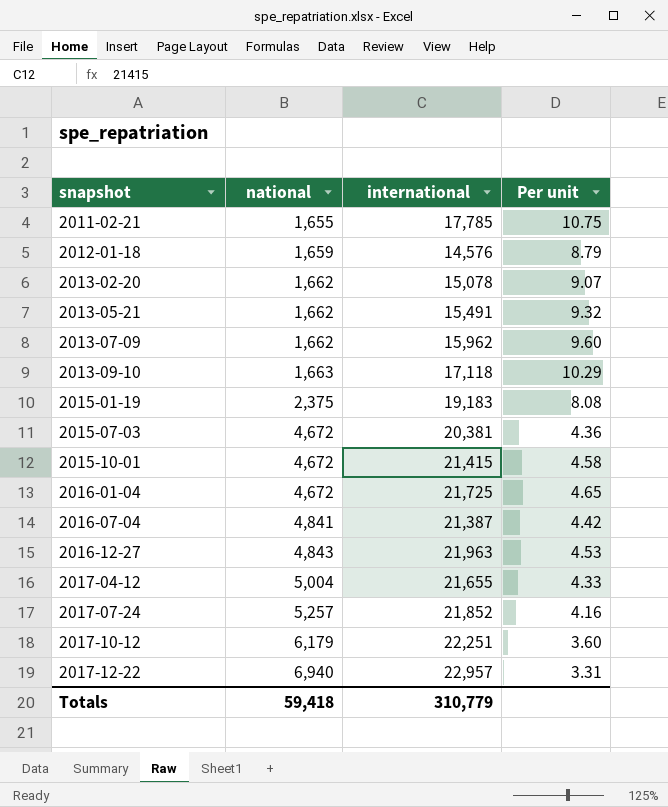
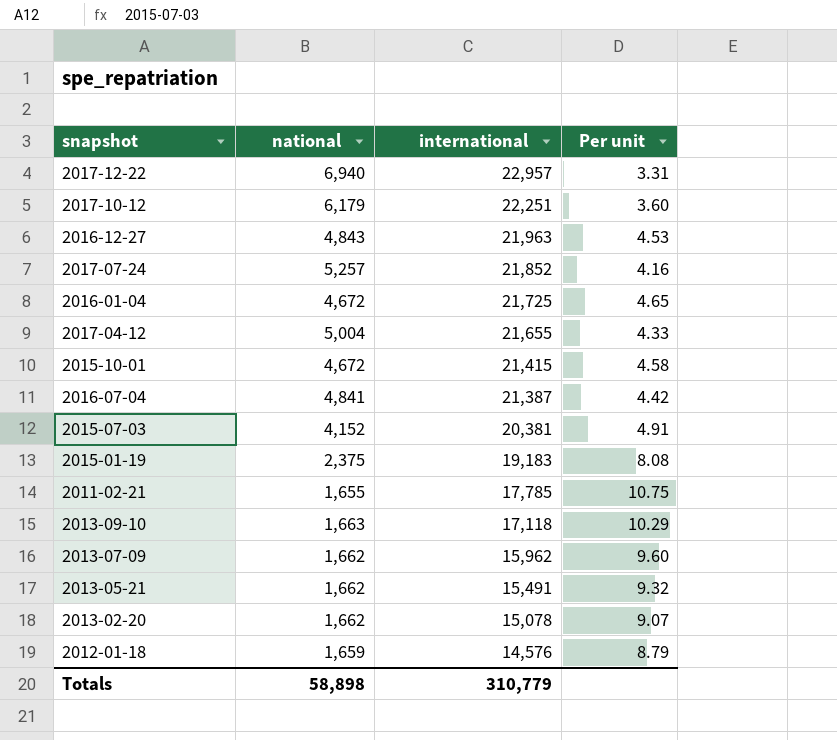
row order: snapshot ascending -> international descending
2015-07-03 | national: 4,672 -> 4,152
2015-07-03 | Per unit: 4.36 -> 4.91
Totals | national: 59,418 -> 58,898

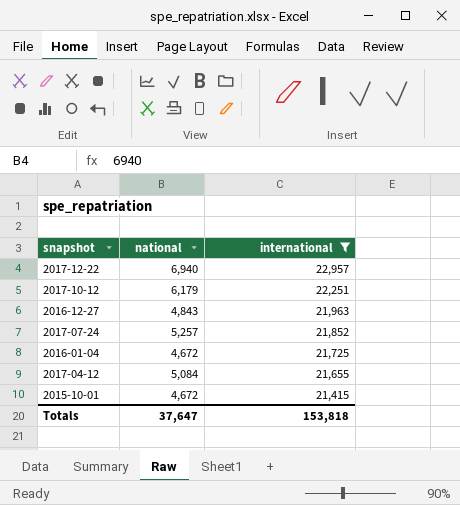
filter: none -> international >= 21,415
column Per unit | formula: [international] / [national] -> none
2017-04-12 | national: 5,004 -> 5,084
Totals | national: 58,898 -> 37,647
Totals | international: 310,779 -> 153,818

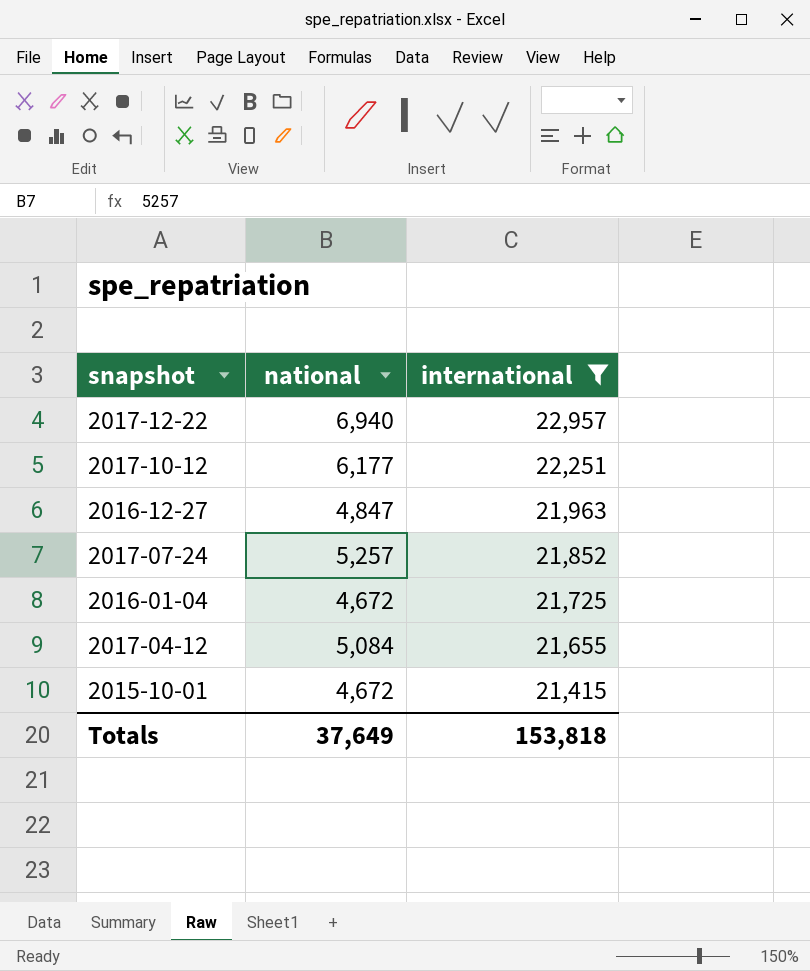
2017-10-12 | national: 6,179 -> 6,177
2016-12-27 | national: 4,843 -> 4,847
Totals | national: 37,647 -> 37,649

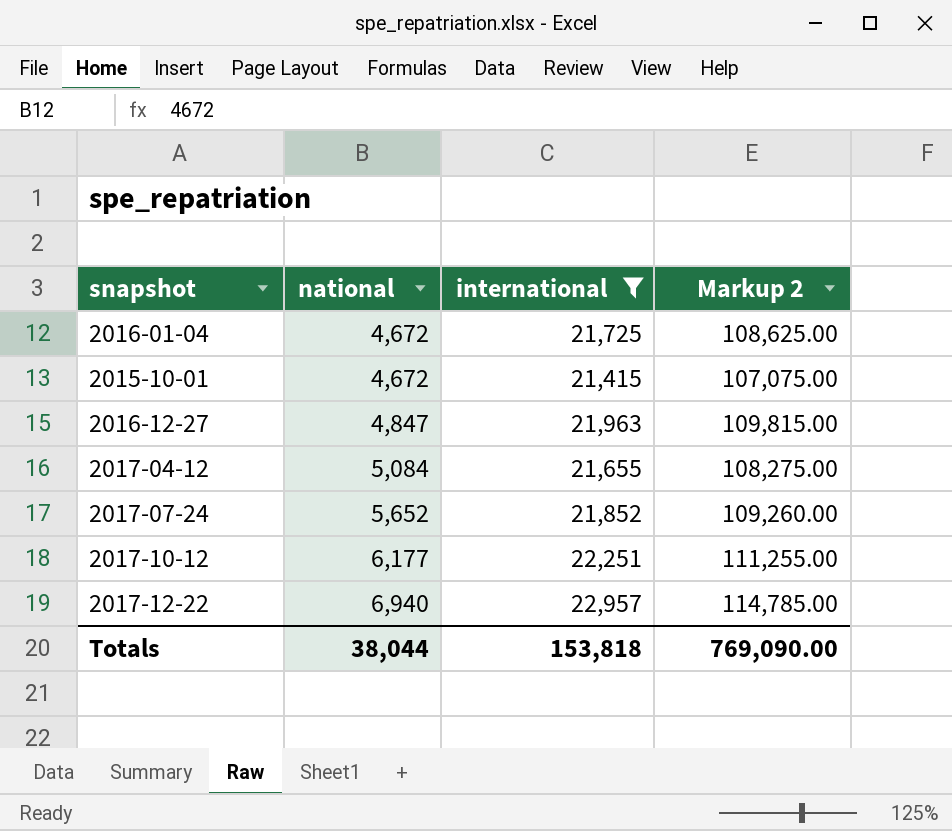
row order: international descending -> national ascending
column Markup 2 | formula: none -> [international] * 5
2017-07-24 | national: 5,257 -> 5,652
Totals | national: 37,649 -> 38,044

